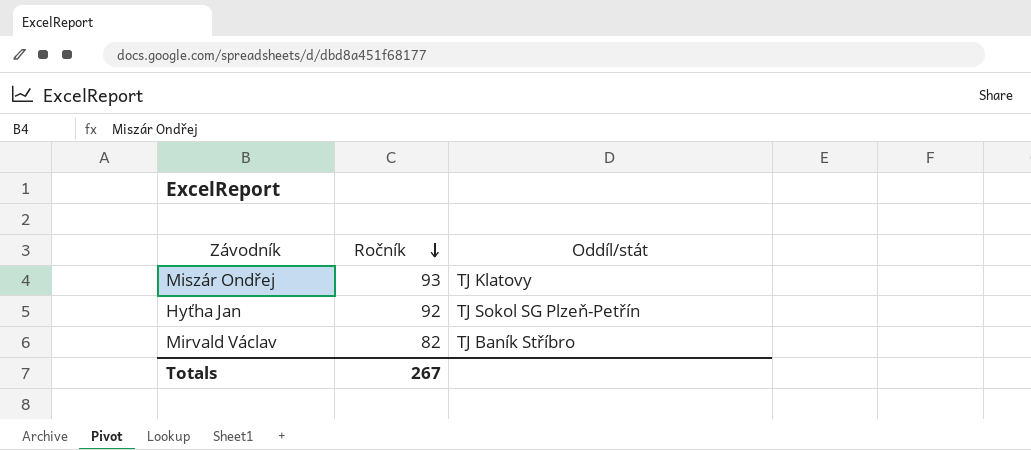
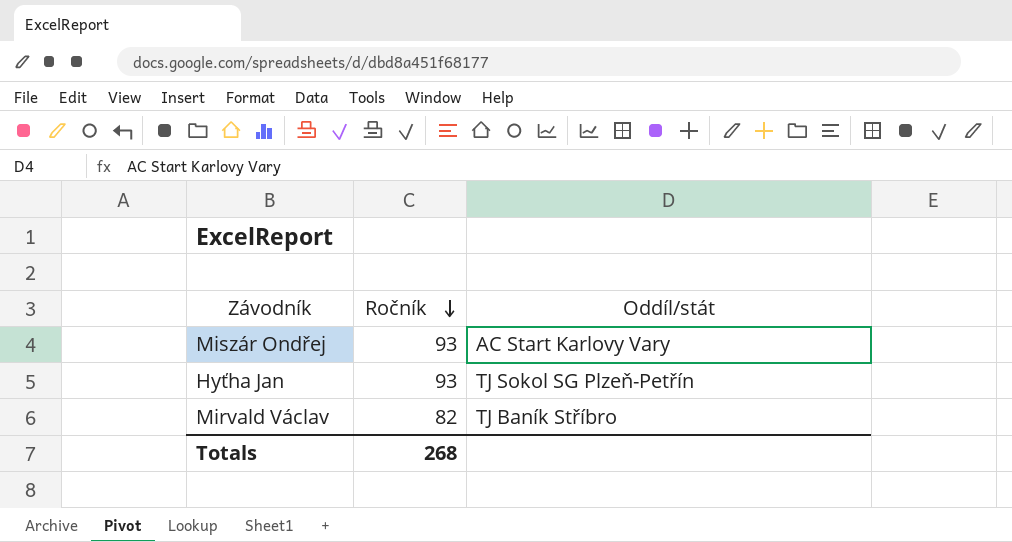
Miszár Ondřej | Oddíl/stát: TJ Klatovy -> AC Start Karlovy Vary
Hyťha Jan | Ročník: 92 -> 93
Totals | Ročník: 267 -> 268

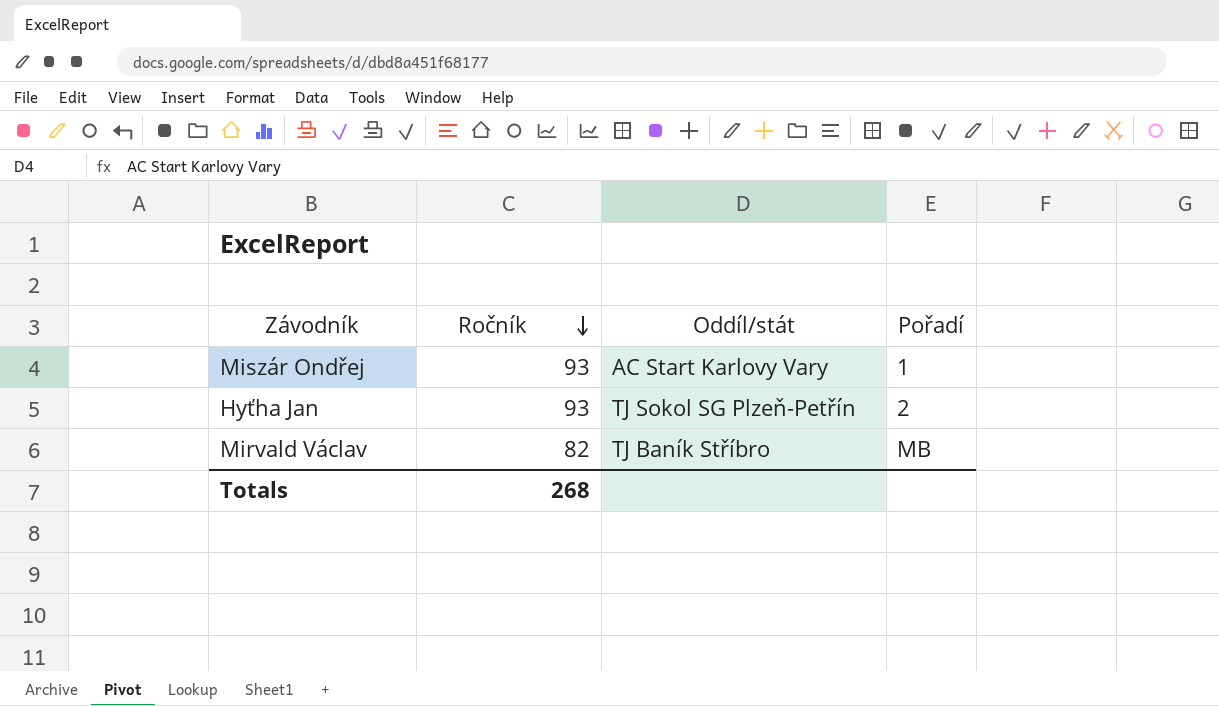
column Pořadí | position: none -> 4

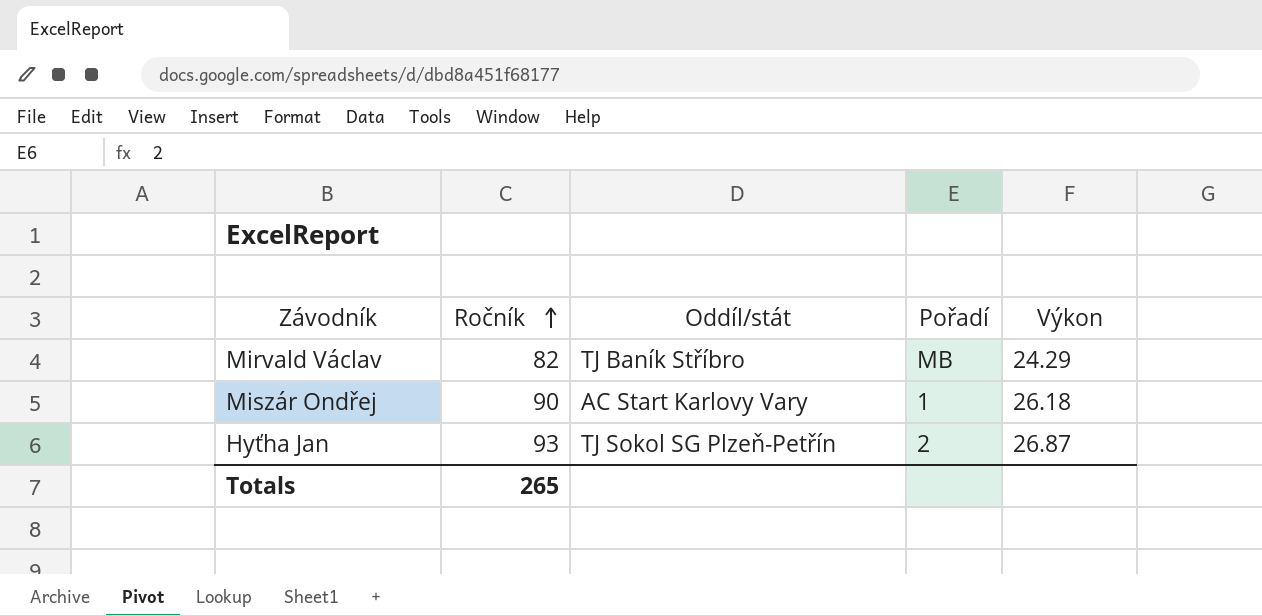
row order: Ročník descending -> Ročník ascending
column Výkon | position: none -> 5
Miszár Ondřej | Ročník: 93 -> 90
Totals | Ročník: 268 -> 265

